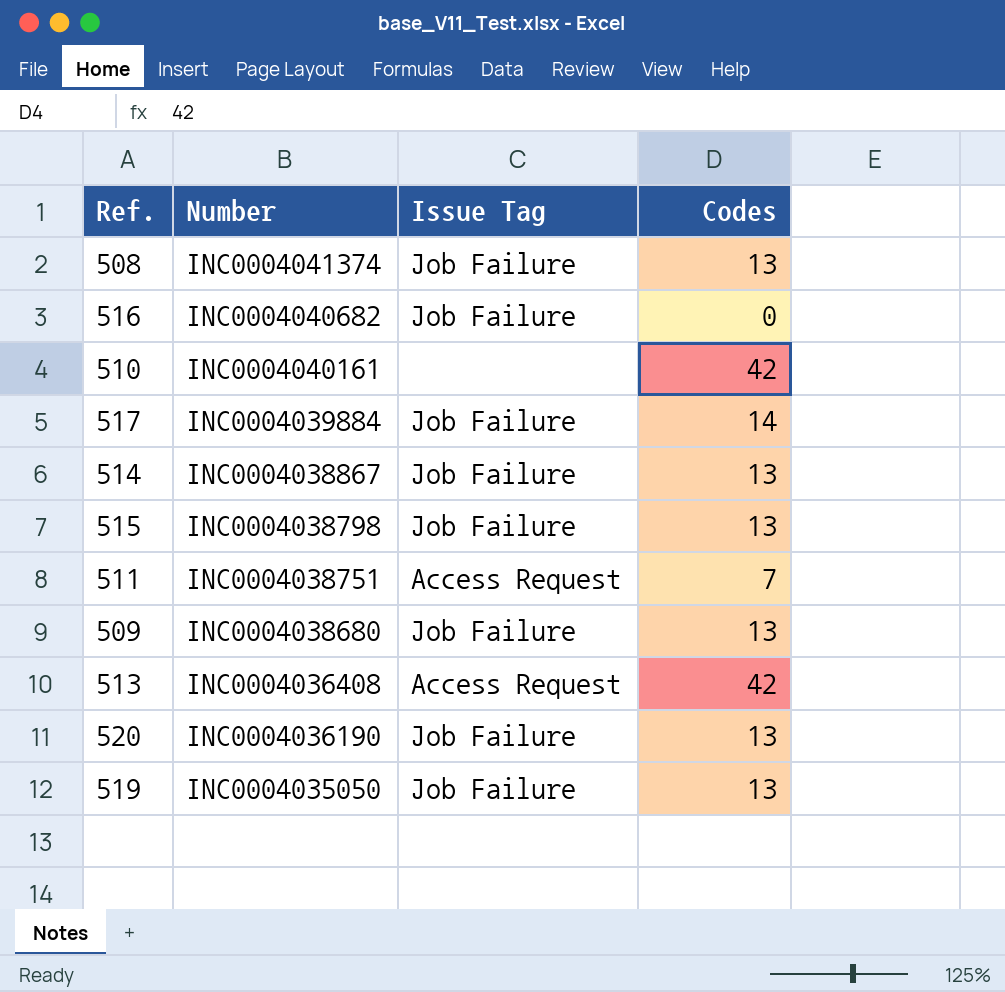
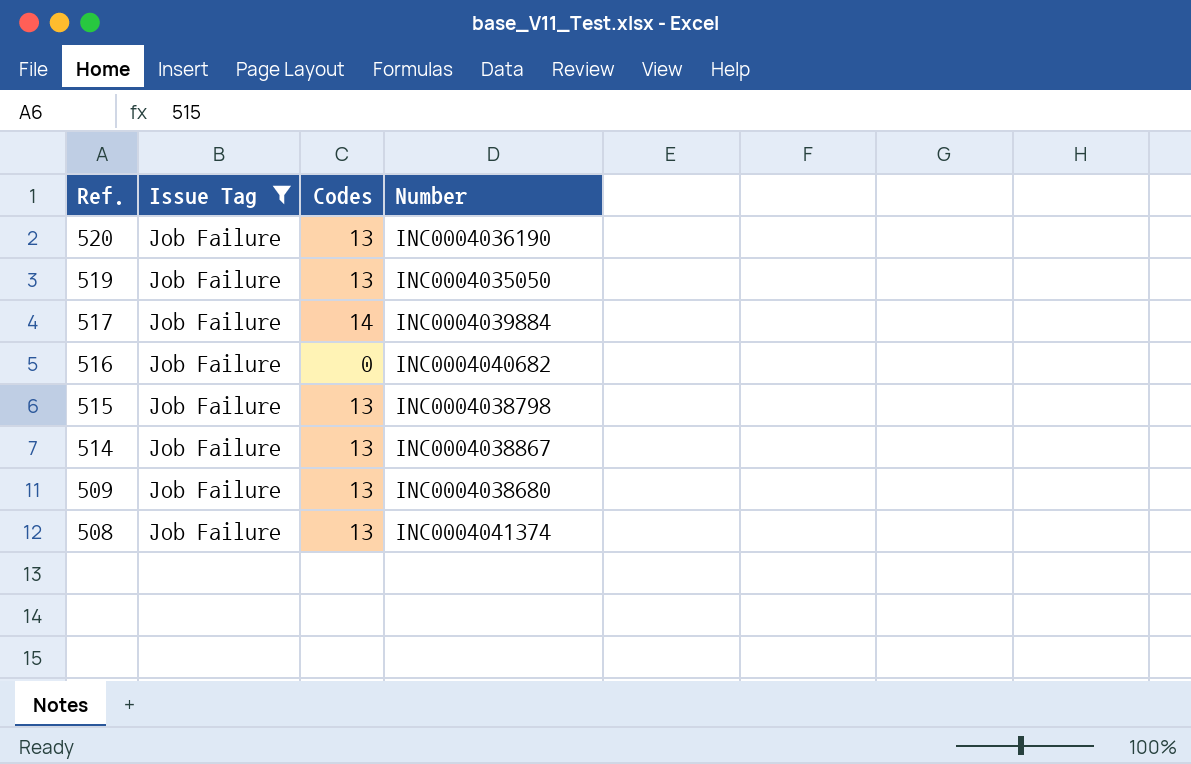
filter: none -> Issue Tag = Job Failure
row order: Number descending -> Ref. descending
column Number | position: 2 -> 4

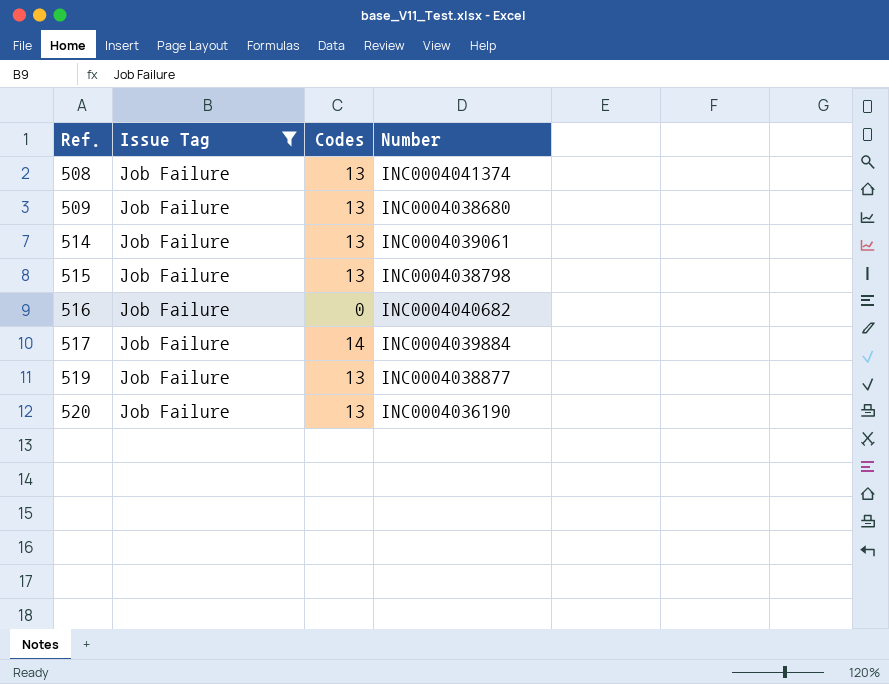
row order: Ref. descending -> Ref. ascending
514 | Number: INC0004038867 -> INC0004039061
519 | Number: INC0004035050 -> INC0004038877

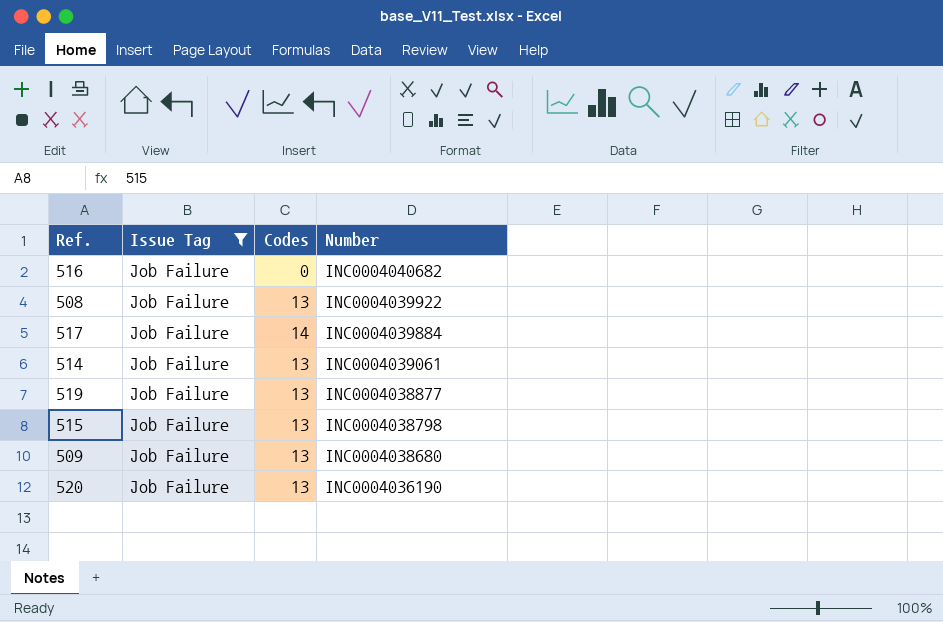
row order: Ref. ascending -> Number descending
508 | Number: INC0004041374 -> INC0004039922

